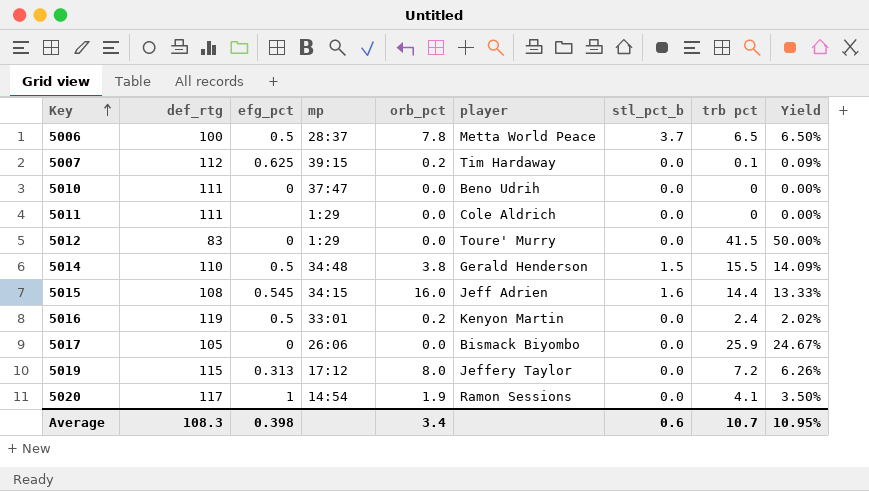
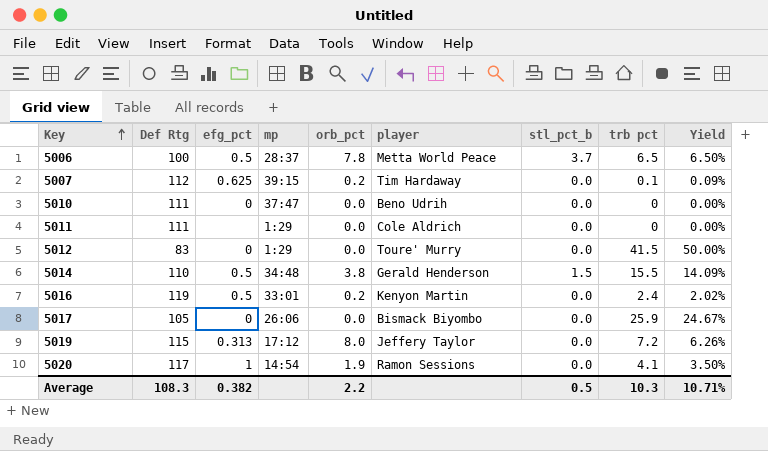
column name: def_rtg -> Def Rtg
row 5015: 108 | 0.545 | 34:15 | 16.0 | Jeff Adrien | 1.6 | 14.4 | 13.33% -> none
Average | efg_pct: 0.398 -> 0.382
Average | orb_pct: 3.4 -> 2.2
Average | stl_pct_b: 0.6 -> 0.5
Average | trb pct: 10.7 -> 10.3
Average | Yield: 10.95% -> 10.71%

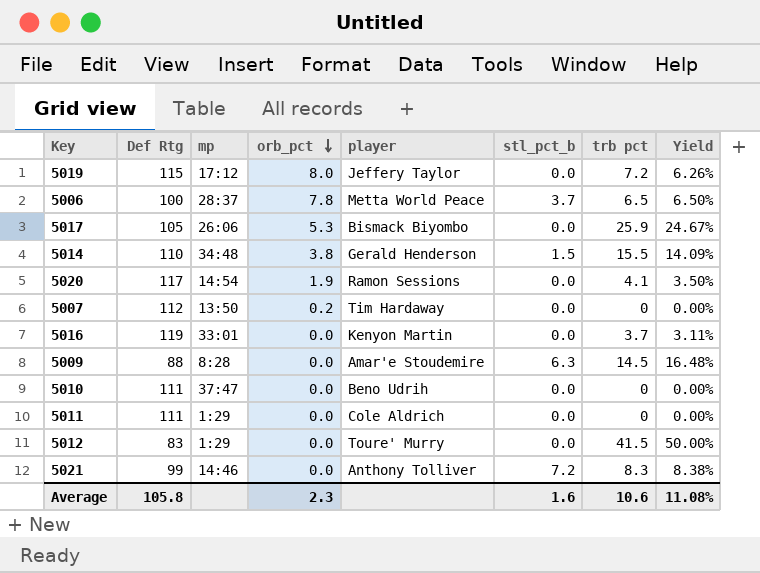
row order: Key ascending -> orb_pct descending
column efg_pct | position: 3 -> none
5017 | orb_pct: 0.0 -> 5.3
5007 | mp: 39:15 -> 13:50
5007 | trb pct: 0.1 -> 0
5007 | Yield: 0.09% -> 0.00%
5016 | orb_pct: 0.2 -> 0.0
5016 | trb pct: 2.4 -> 3.7
5016 | Yield: 2.02% -> 3.11%
row 5009: none -> 88 | 8:28 | 0.0 | Amar'e Stoudemire | 6.3 | 14.5 | 16.48%
row 5021: none -> 99 | 14:46 | 0.0 | Anthony Tolliver | 7.2 | 8.3 | 8.38%
Average | Def Rtg: 108.3 -> 105.8
Average | orb_pct: 2.2 -> 2.3
Average | stl_pct_b: 0.5 -> 1.6
Average | trb pct: 10.3 -> 10.6
Average | Yield: 10.71% -> 11.08%

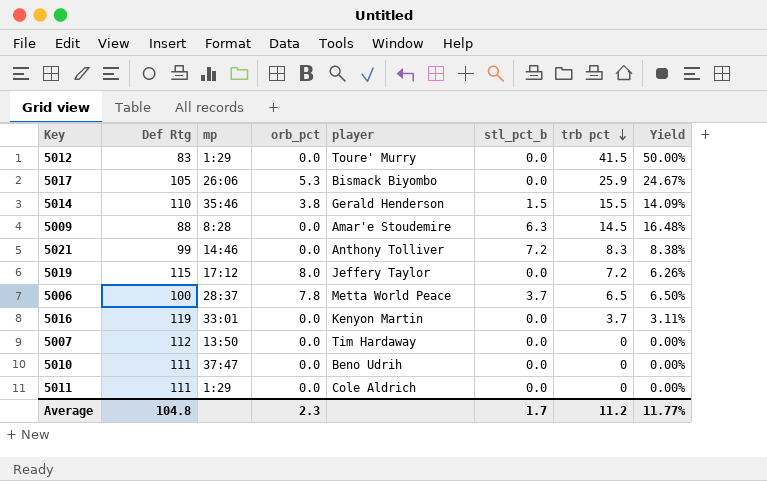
row order: orb_pct descending -> trb pct descending
row 5020: 117 | 14:54 | 1.9 | Ramon Sessions | 0.0 | 4.1 | 3.50% -> none
5014 | mp: 34:48 -> 35:46
5007 | orb_pct: 0.2 -> 0.0
Average | Def Rtg: 105.8 -> 104.8
Average | stl_pct_b: 1.6 -> 1.7
Average | trb pct: 10.6 -> 11.2
Average | Yield: 11.08% -> 11.77%

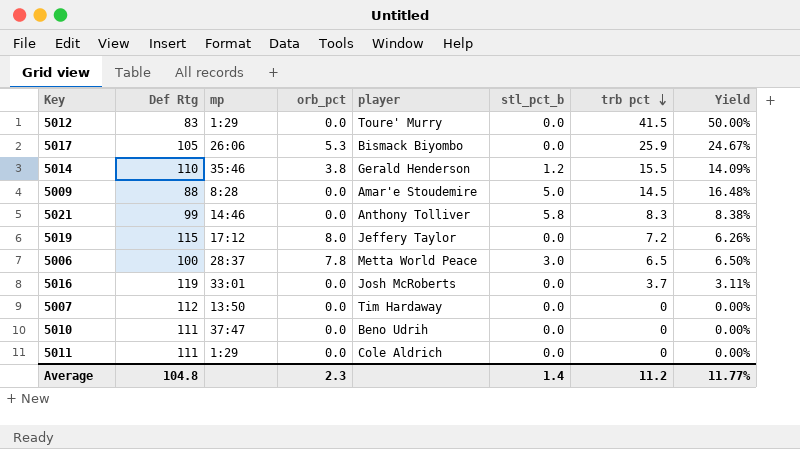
5014 | stl_pct_b: 1.5 -> 1.2
5009 | stl_pct_b: 6.3 -> 5.0
5021 | stl_pct_b: 7.2 -> 5.8
5006 | stl_pct_b: 3.7 -> 3.0
5016 | player: Kenyon Martin -> Josh McRoberts
Average | stl_pct_b: 1.7 -> 1.4

